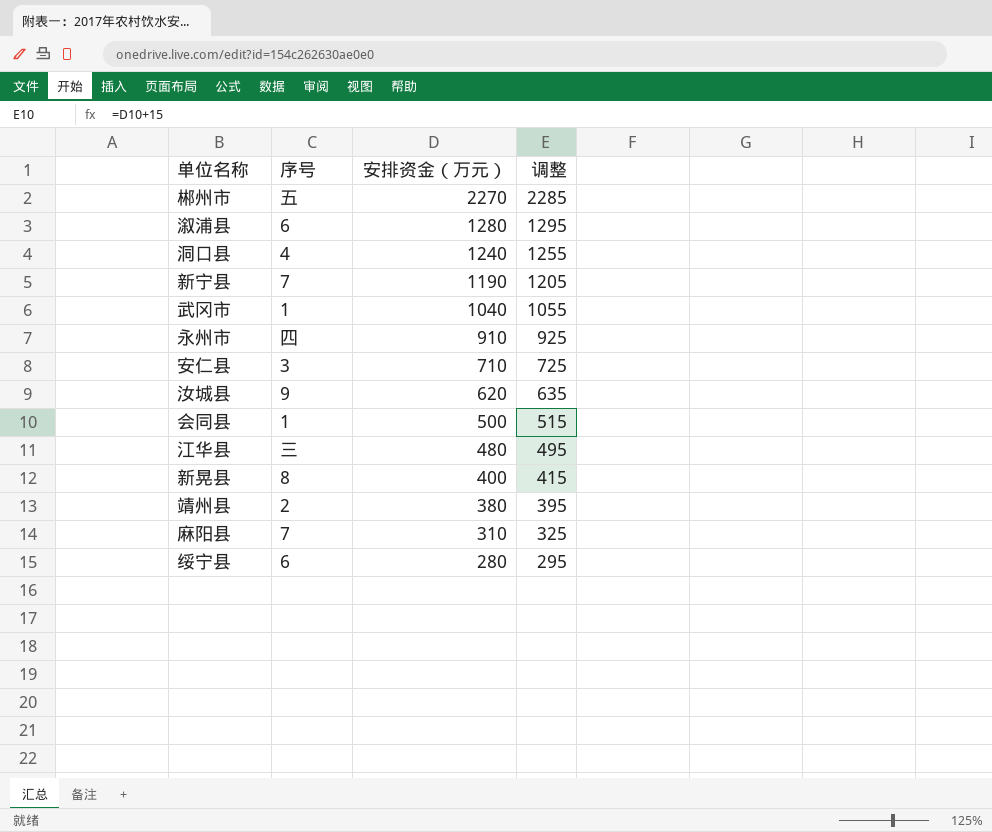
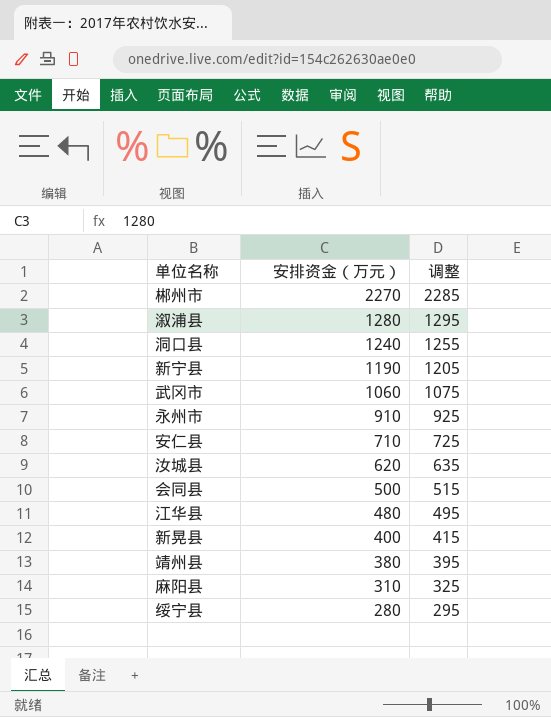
column 序号 | position: 2 -> none
武冈市 | 安排资金（万元）: 1040 -> 1060
武冈市 | 调整: 1055 -> 1075

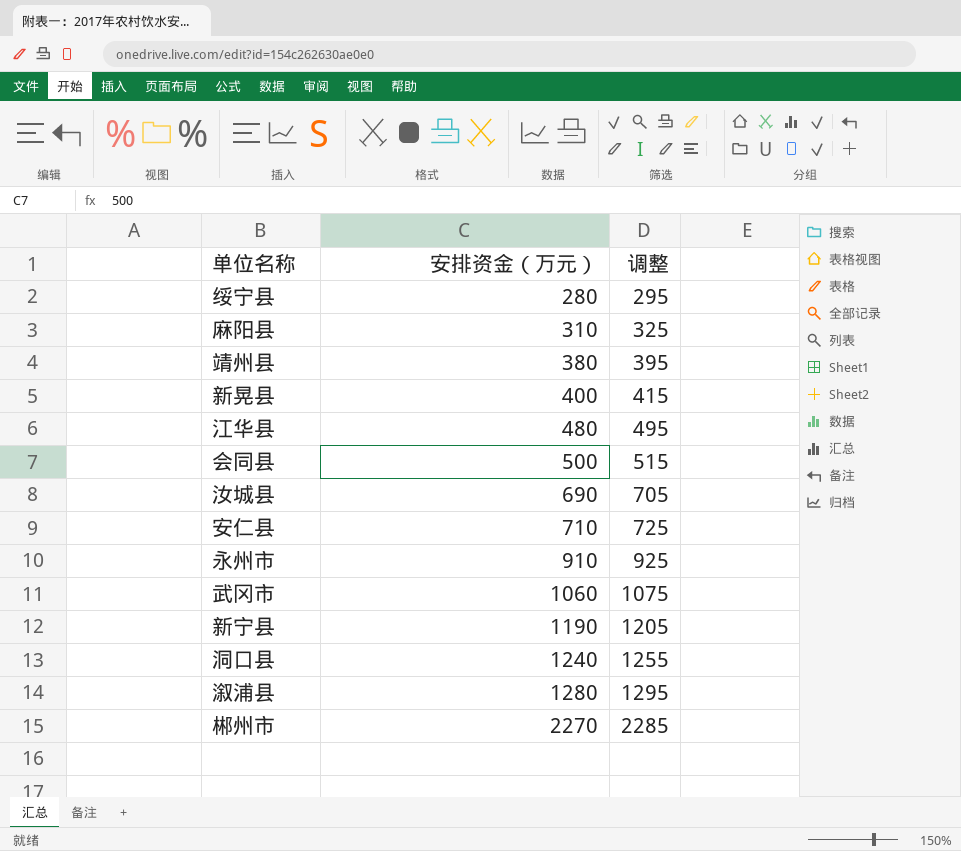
row order: 安排资金（万元） descending -> 安排资金（万元） ascending
汝城县 | 安排资金（万元）: 620 -> 690
汝城县 | 调整: 635 -> 705

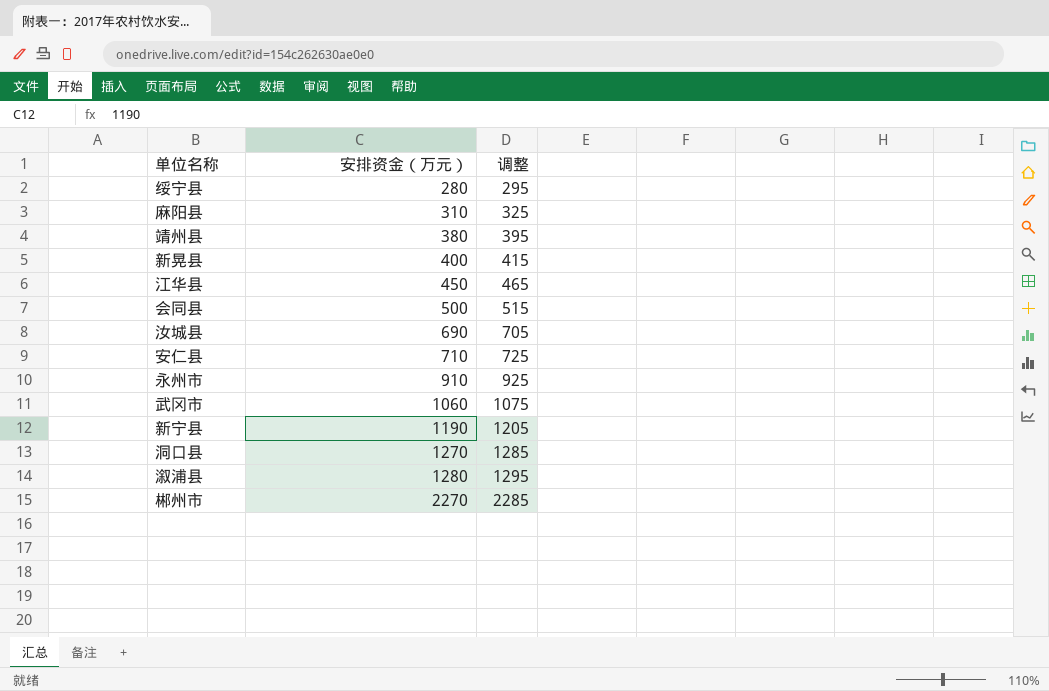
江华县 | 安排资金（万元）: 480 -> 450
江华县 | 调整: 495 -> 465
洞口县 | 安排资金（万元）: 1240 -> 1270
洞口县 | 调整: 1255 -> 1285

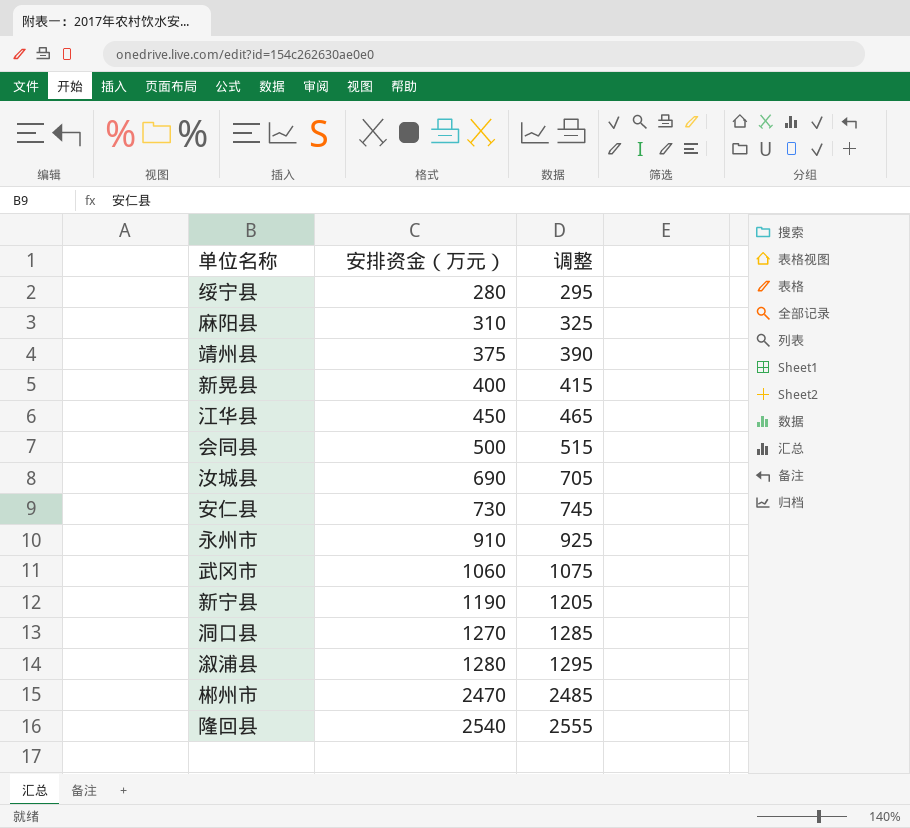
靖州县 | 安排资金（万元）: 380 -> 375
靖州县 | 调整: 395 -> 390
安仁县 | 安排资金（万元）: 710 -> 730
安仁县 | 调整: 725 -> 745
郴州市 | 安排资金（万元）: 2270 -> 2470
郴州市 | 调整: 2285 -> 2485
row 隆回县: none -> 2540 | 2555

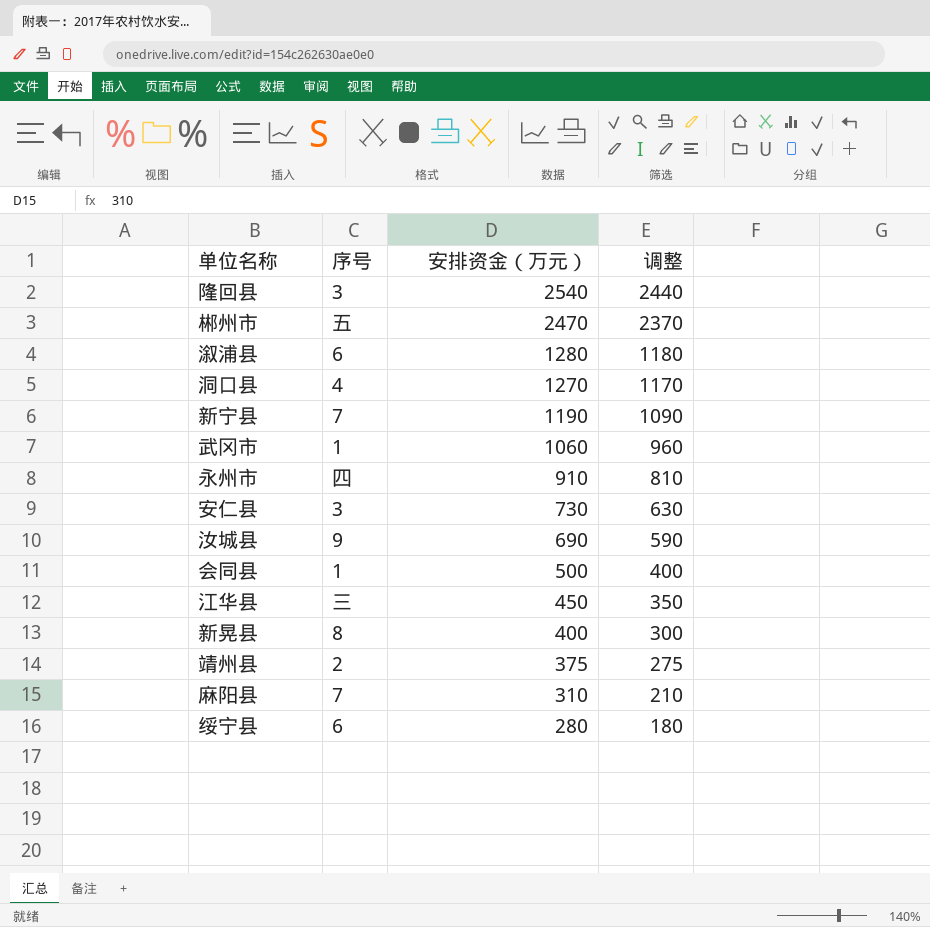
row order: 安排资金（万元） ascending -> 安排资金（万元） descending
column 序号 | position: none -> 2
column 调整 | formula: [安排资金（万元）] + 15 -> [安排资金（万元）] - 100

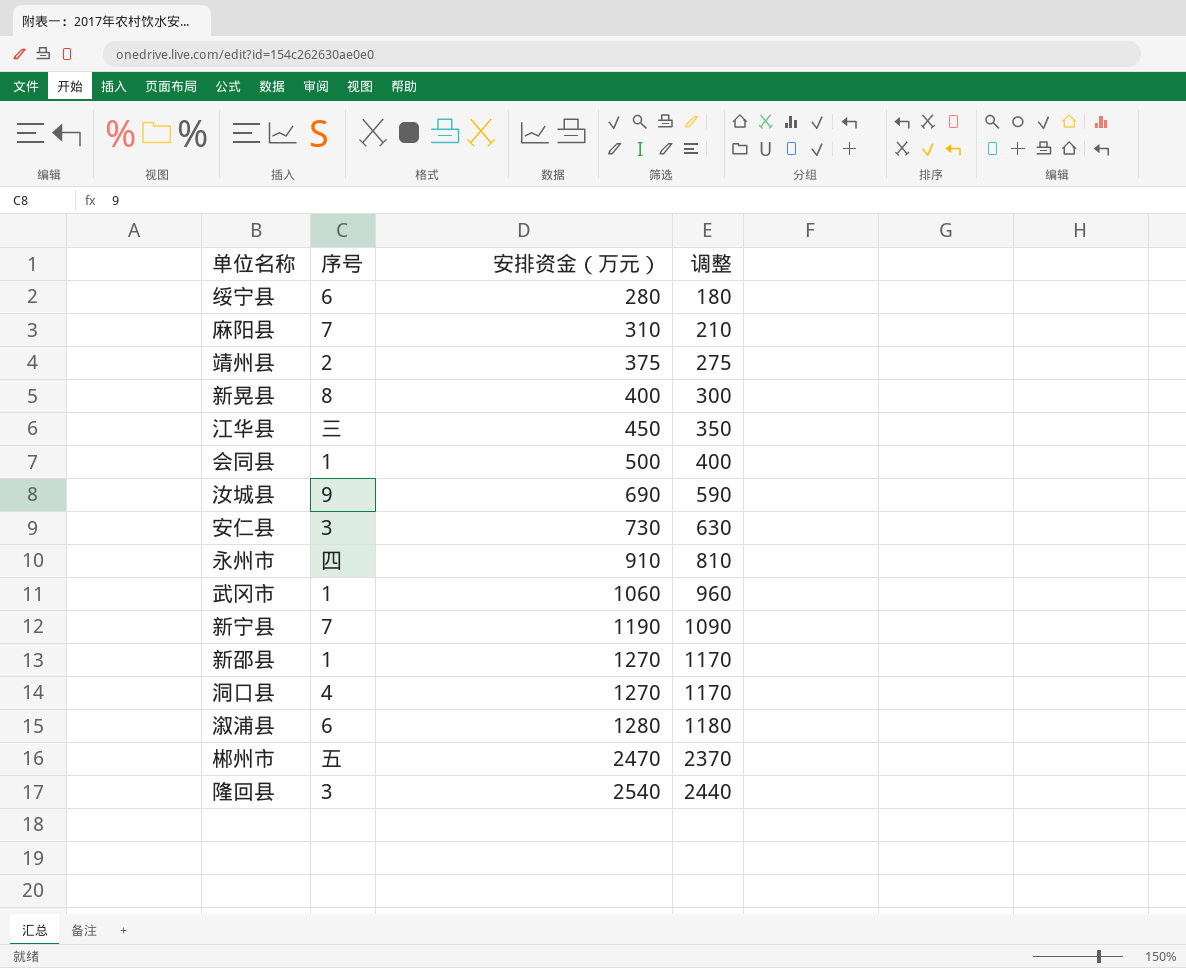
row order: 安排资金（万元） descending -> 安排资金（万元） ascending
row 新邵县: none -> 1 | 1270 | 1170

